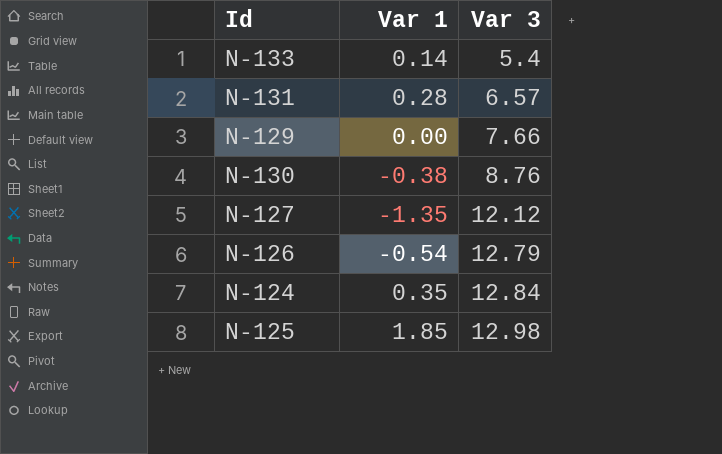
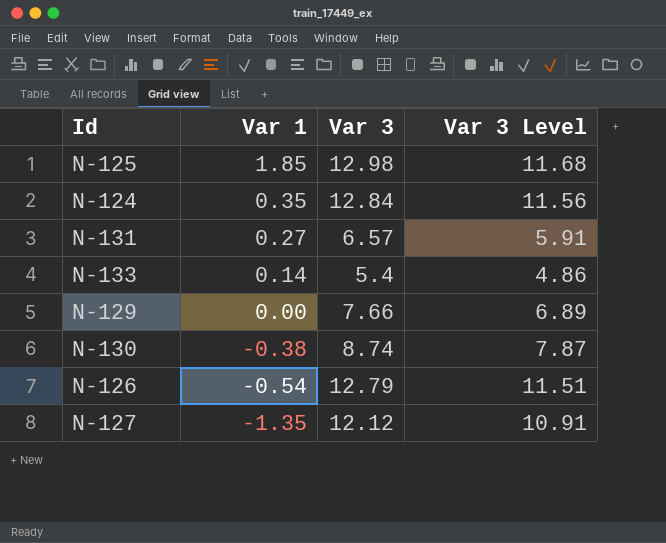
row order: Var 3 ascending -> Var 1 descending
column Var 3 Level | formula: none -> [Var 3] * 0.9
N-131 | Var 1: 0.28 -> 0.27
N-130 | Var 3: 8.76 -> 8.74

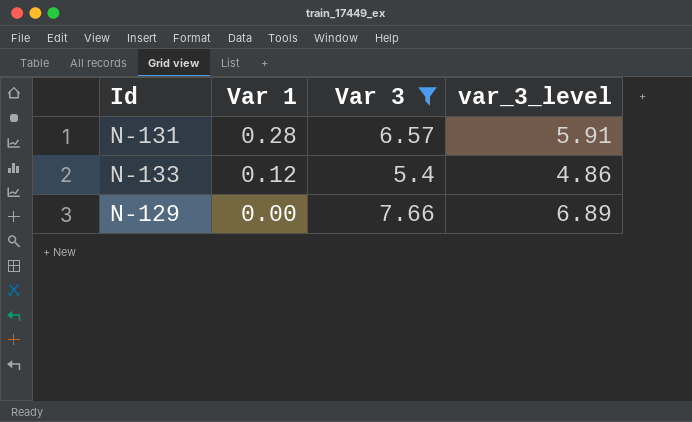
filter: none -> Var 3 <= 7.66
column name: Var 3 Level -> var_3_level
N-131 | Var 1: 0.27 -> 0.28
N-133 | Var 1: 0.14 -> 0.12

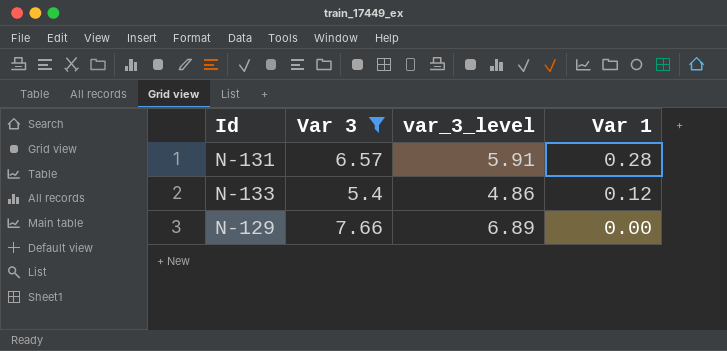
column Var 1 | position: 2 -> 4

